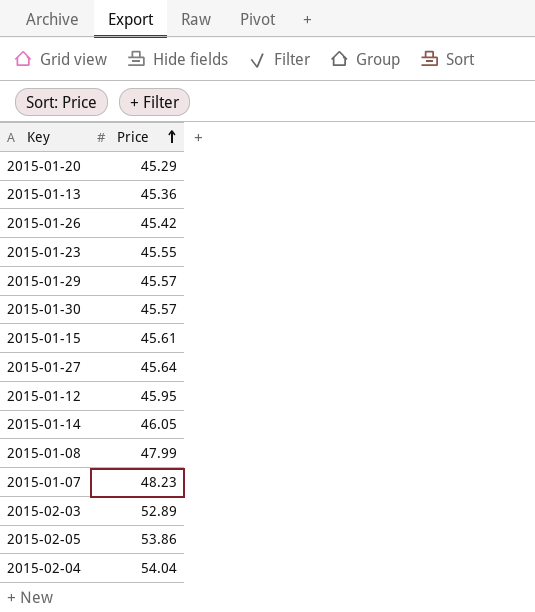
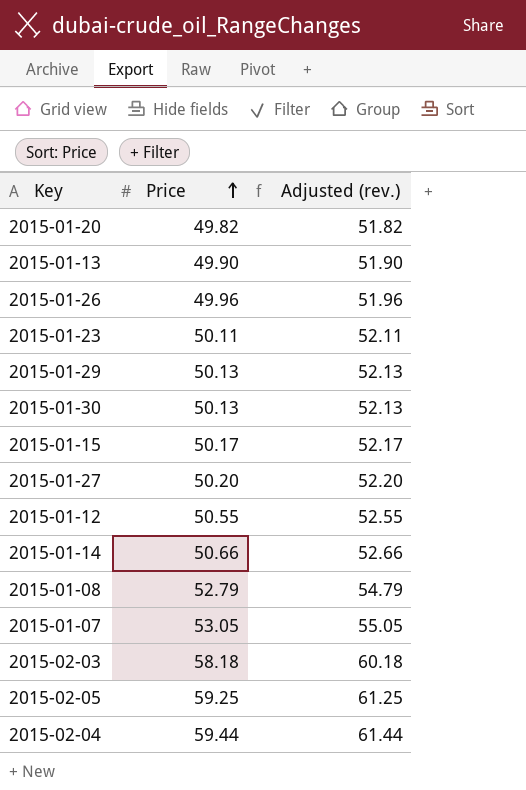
column Adjusted (rev.) | formula: none -> [Price] + 2
2015-01-20 | Price: 45.29 -> 49.82
2015-01-13 | Price: 45.36 -> 49.90
2015-01-26 | Price: 45.42 -> 49.96
2015-01-23 | Price: 45.55 -> 50.11
2015-01-29 | Price: 45.57 -> 50.13
2015-01-30 | Price: 45.57 -> 50.13
2015-01-15 | Price: 45.61 -> 50.17
2015-01-27 | Price: 45.64 -> 50.20
2015-01-12 | Price: 45.95 -> 50.55
2015-01-14 | Price: 46.05 -> 50.66
2015-01-08 | Price: 47.99 -> 52.79
2015-01-07 | Price: 48.23 -> 53.05
2015-02-03 | Price: 52.89 -> 58.18
2015-02-05 | Price: 53.86 -> 59.25
2015-02-04 | Price: 54.04 -> 59.44

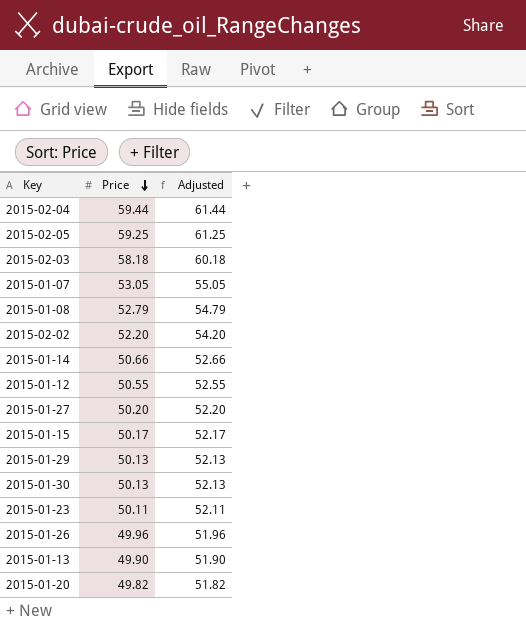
row order: Price ascending -> Price descending
column name: Adjusted (rev.) -> Adjusted
row 2015-02-02: none -> 52.20 | 54.20

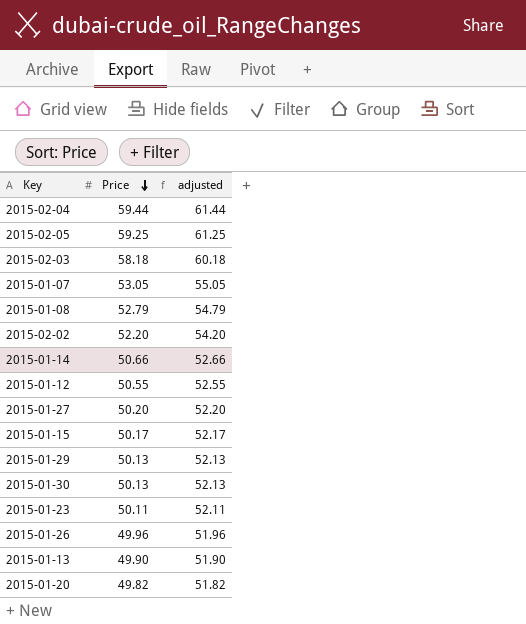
column name: Adjusted -> adjusted

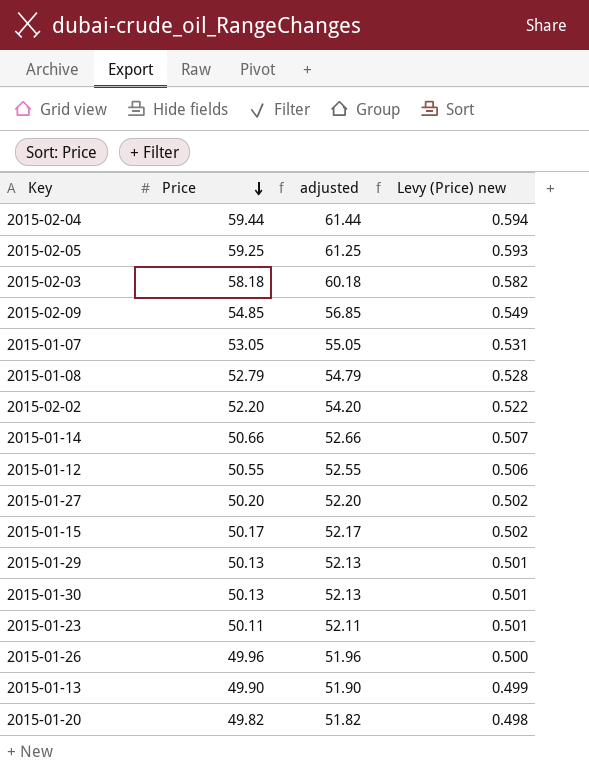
column Levy (Price) new | formula: none -> [Price] * 0.01
row 2015-02-09: none -> 54.85 | 56.85 | 0.549

